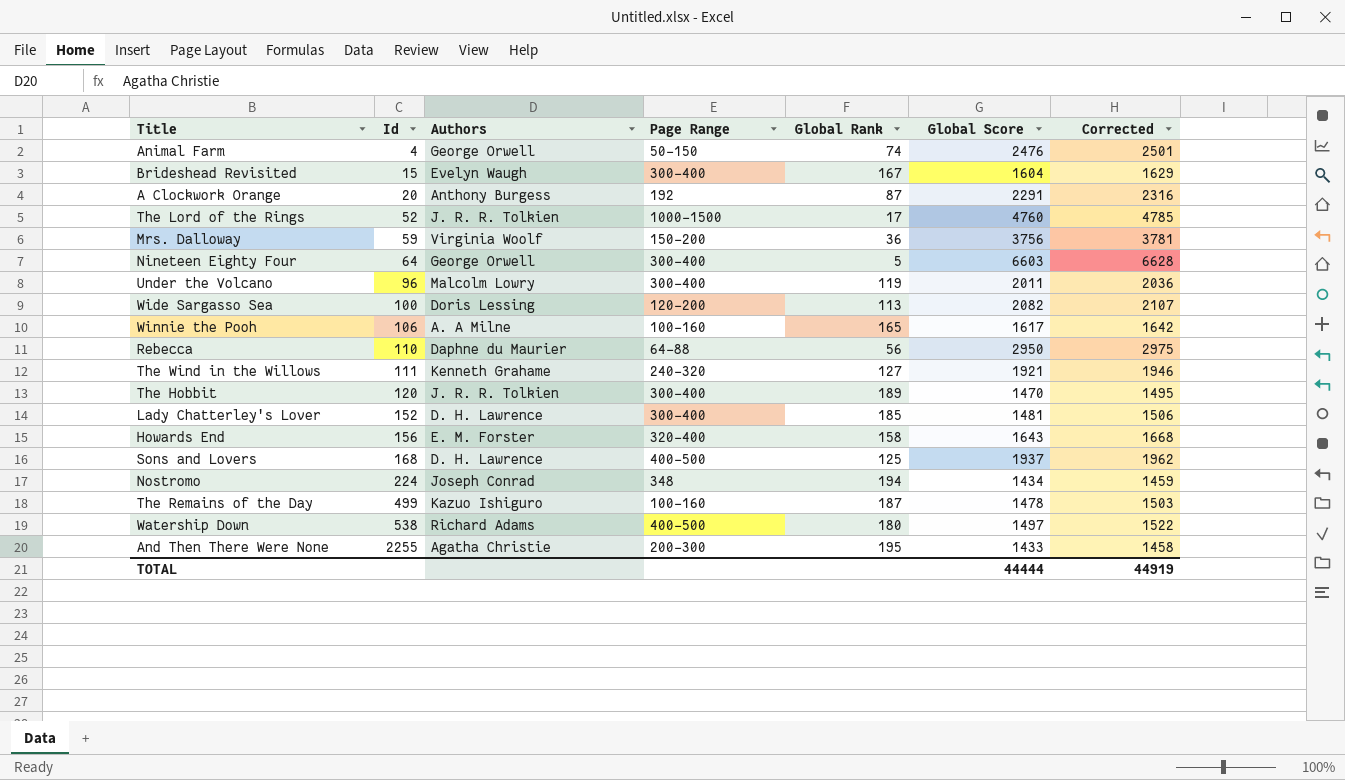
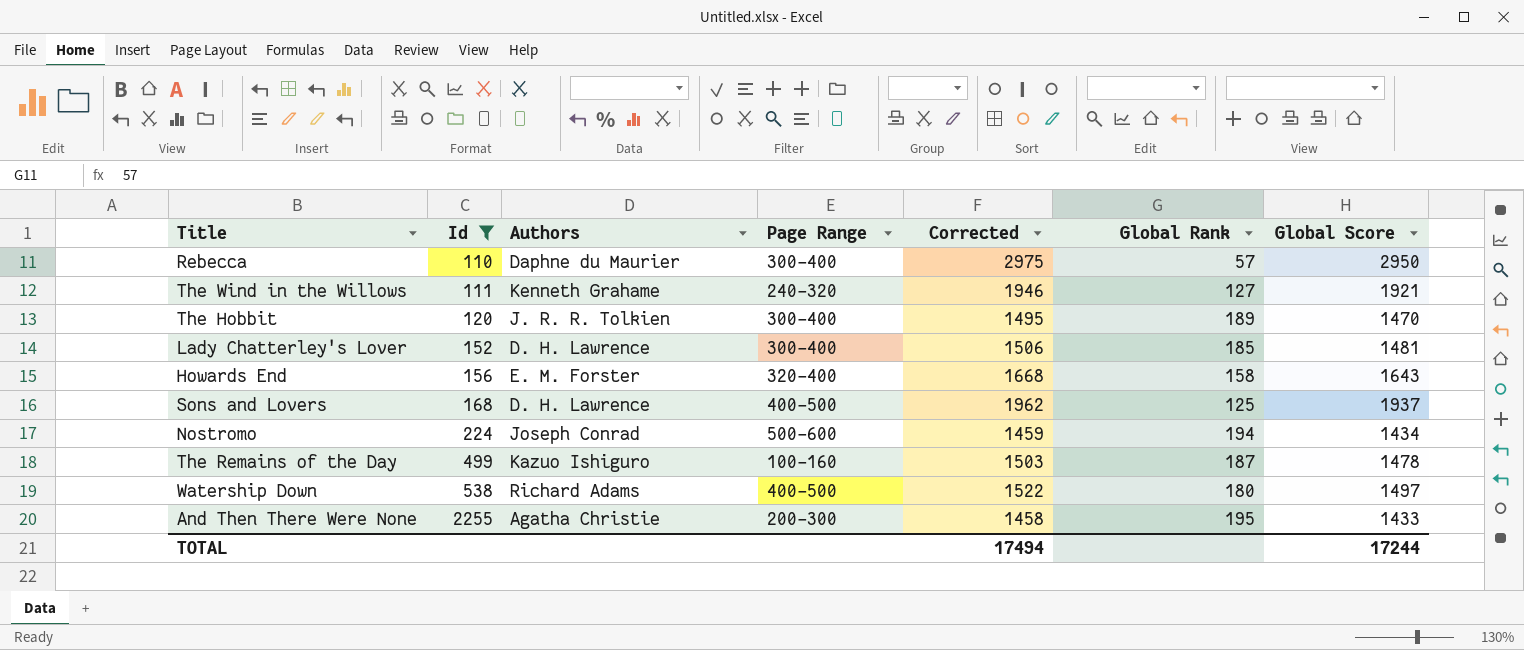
filter: none -> Id >= 110
column Corrected | position: 7 -> 5
Rebecca | Page Range: 64-88 -> 300-400
Rebecca | Global Rank: 56 -> 57
Nostromo | Page Range: 348 -> 500-600
TOTAL | Corrected: 44919 -> 17494
TOTAL | Global Score: 44444 -> 17244

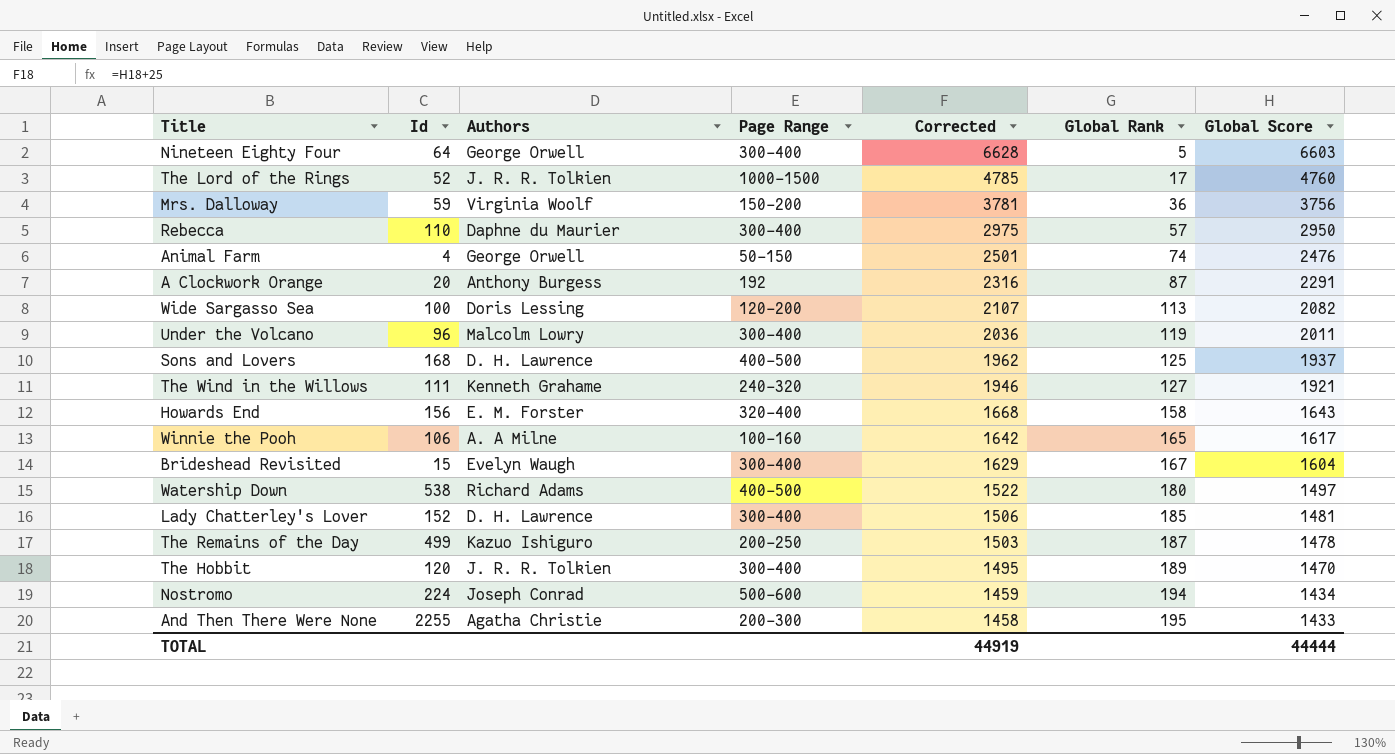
filter: Id >= 110 -> none
row order: Id ascending -> Corrected descending
The Remains of the Day | Page Range: 100-160 -> 200-250
TOTAL | Corrected: 17494 -> 44919
TOTAL | Global Score: 17244 -> 44444

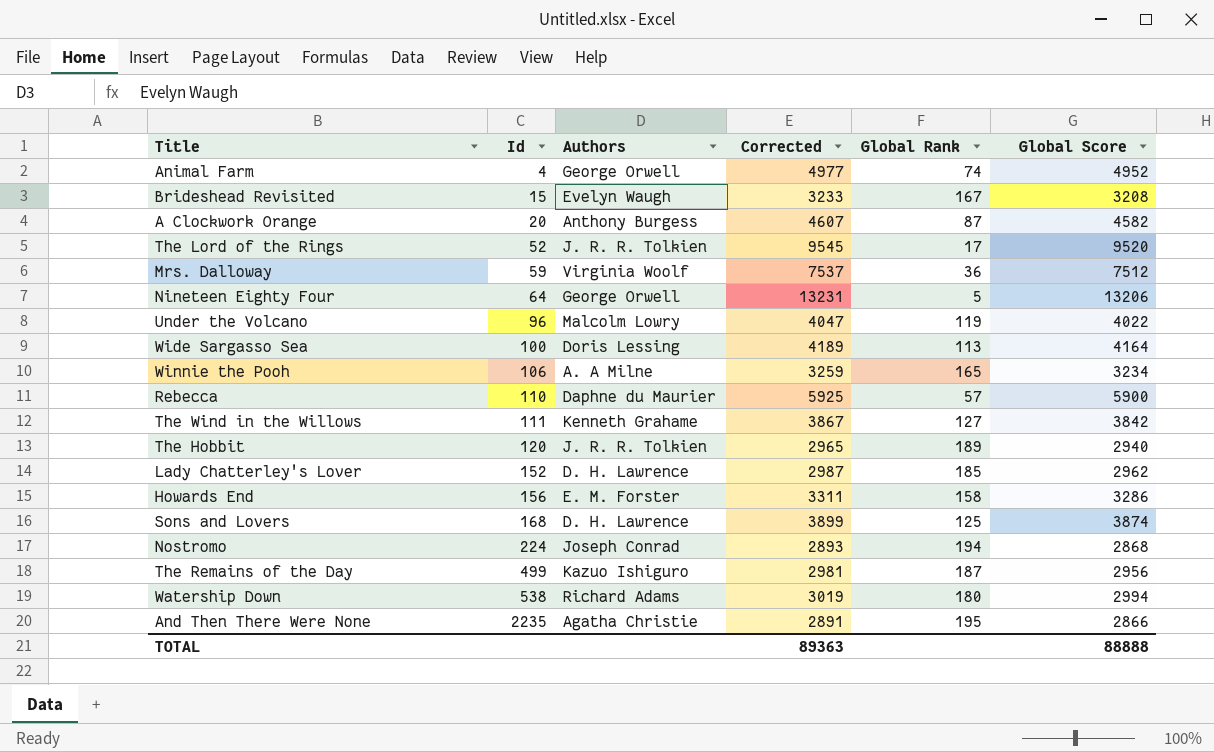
row order: Corrected descending -> Id ascending
column Page Range | position: 4 -> none
Animal Farm | Corrected: 2501 -> 4977
Animal Farm | Global Score: 2476 -> 4952
Brideshead Revisited | Corrected: 1629 -> 3233
Brideshead Revisited | Global Score: 1604 -> 3208
A Clockwork Orange | Corrected: 2316 -> 4607
A Clockwork Orange | Global Score: 2291 -> 4582
The Lord of the Rings | Corrected: 4785 -> 9545
The Lord of the Rings | Global Score: 4760 -> 9520
Mrs. Dalloway | Corrected: 3781 -> 7537
Mrs. Dalloway | Global Score: 3756 -> 7512
Nineteen Eighty Four | Corrected: 6628 -> 13231
Nineteen Eighty Four | Global Score: 6603 -> 13206
Under the Volcano | Corrected: 2036 -> 4047
Under the Volcano | Global Score: 2011 -> 4022
Wide Sargasso Sea | Corrected: 2107 -> 4189
Wide Sargasso Sea | Global Score: 2082 -> 4164
Winnie the Pooh | Corrected: 1642 -> 3259
Winnie the Pooh | Global Score: 1617 -> 3234
Rebecca | Corrected: 2975 -> 5925
Rebecca | Global Score: 2950 -> 5900
The Wind in the Willows | Corrected: 1946 -> 3867
The Wind in the Willows | Global Score: 1921 -> 3842
The Hobbit | Corrected: 1495 -> 2965
The Hobbit | Global Score: 1470 -> 2940
Lady Chatterley's Lover | Corrected: 1506 -> 2987
Lady Chatterley's Lover | Global Score: 1481 -> 2962
Howards End | Corrected: 1668 -> 3311
Howards End | Global Score: 1643 -> 3286
Sons and Lovers | Corrected: 1962 -> 3899
Sons and Lovers | Global Score: 1937 -> 3874
Nostromo | Corrected: 1459 -> 2893
Nostromo | Global Score: 1434 -> 2868
The Remains of the Day | Corrected: 1503 -> 2981
The Remains of the Day | Global Score: 1478 -> 2956
Watership Down | Corrected: 1522 -> 3019
Watership Down | Global Score: 1497 -> 2994
And Then There Were None | Id: 2255 -> 2235
And Then There Were None | Corrected: 1458 -> 2891
And Then There Were None | Global Score: 1433 -> 2866
TOTAL | Corrected: 44919 -> 89363
TOTAL | Global Score: 44444 -> 88888

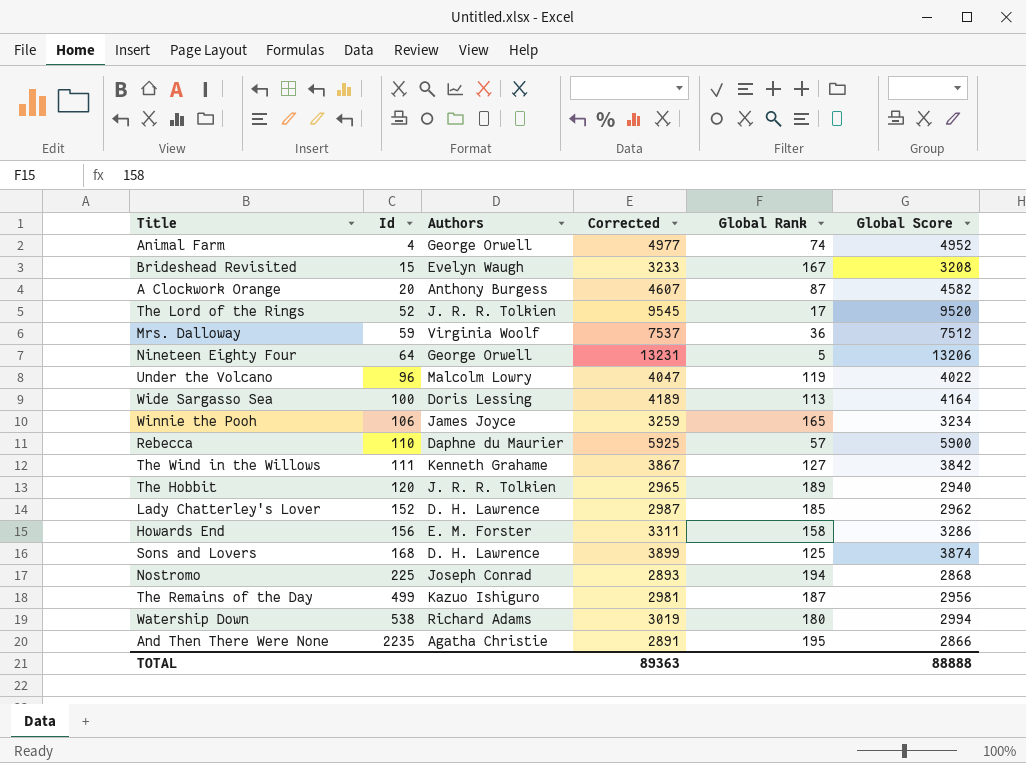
Winnie the Pooh | Authors: A. A Milne -> James Joyce
Nostromo | Id: 224 -> 225

